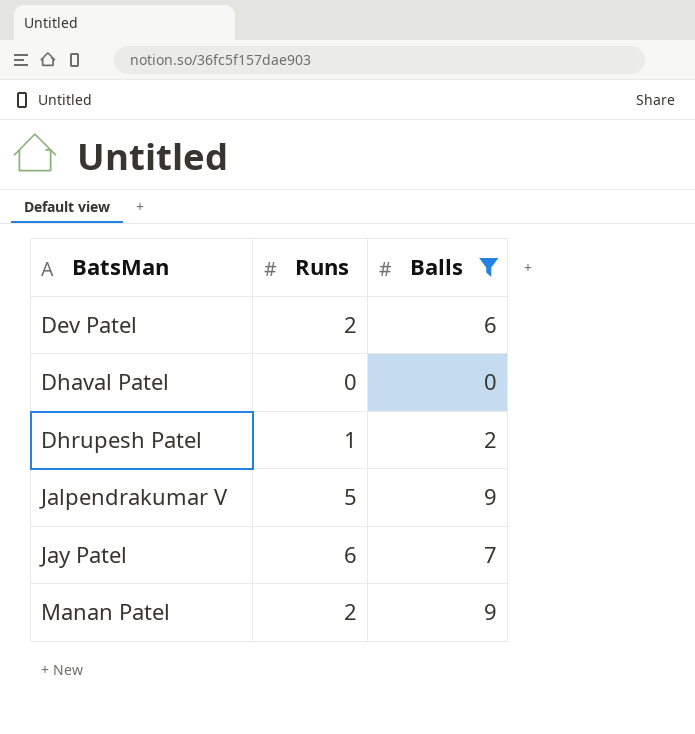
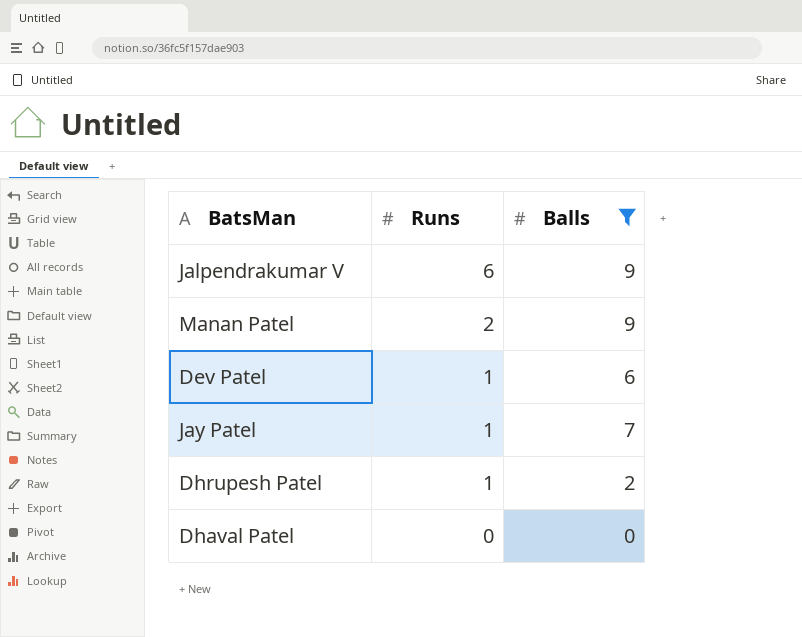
row order: BatsMan ascending -> Runs descending
Jalpendrakumar V | Runs: 5 -> 6
Dev Patel | Runs: 2 -> 1
Jay Patel | Runs: 6 -> 1

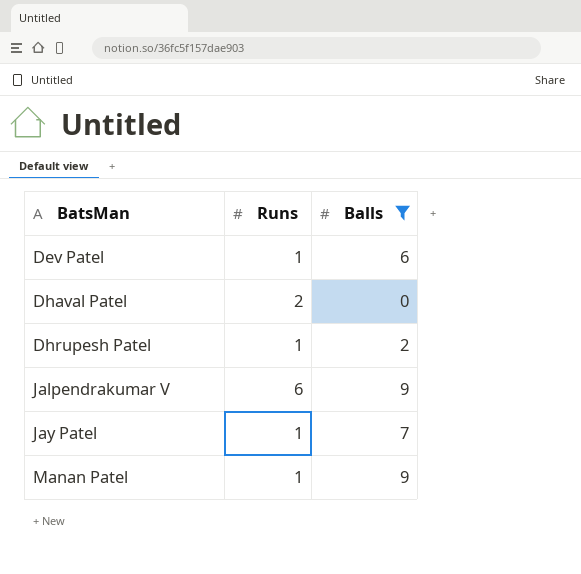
row order: Runs descending -> BatsMan ascending
Dhaval Patel | Runs: 0 -> 2
Manan Patel | Runs: 2 -> 1

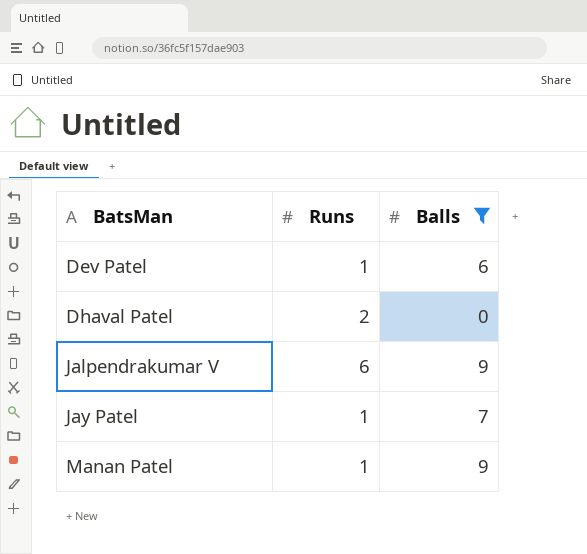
row Dhrupesh Patel: 1 | 2 -> none

